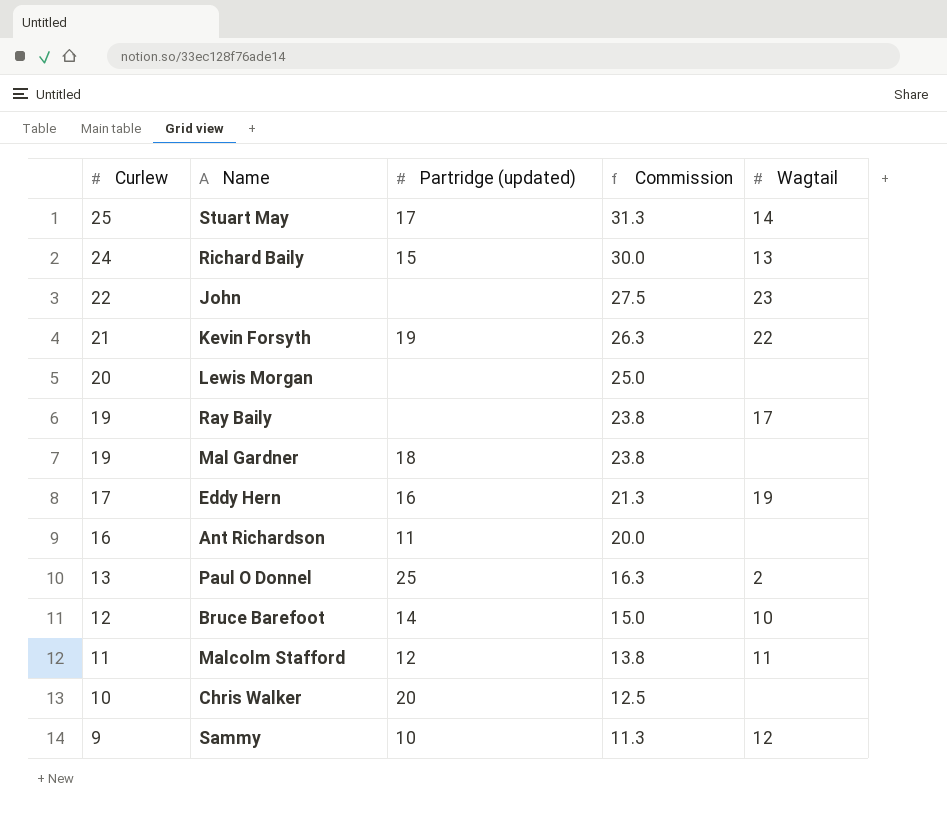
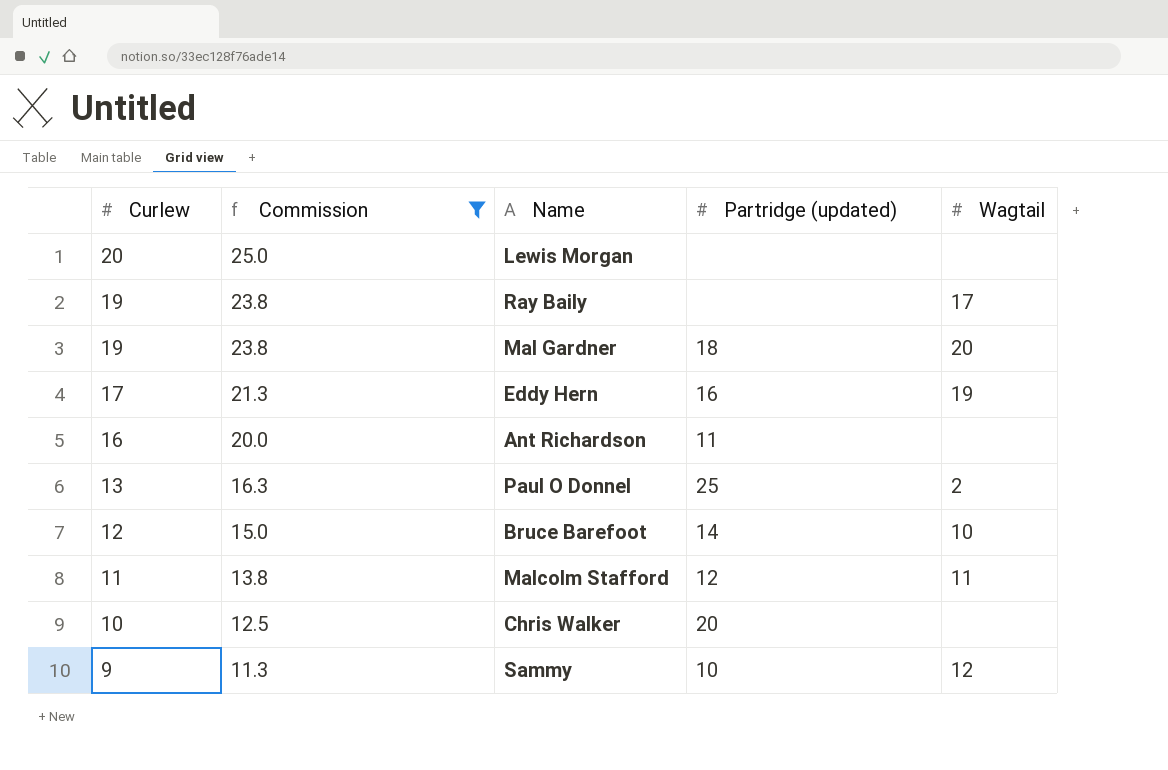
filter: none -> Commission <= 25.0
column Commission | position: 4 -> 2
Mal Gardner | Wagtail: none -> 20

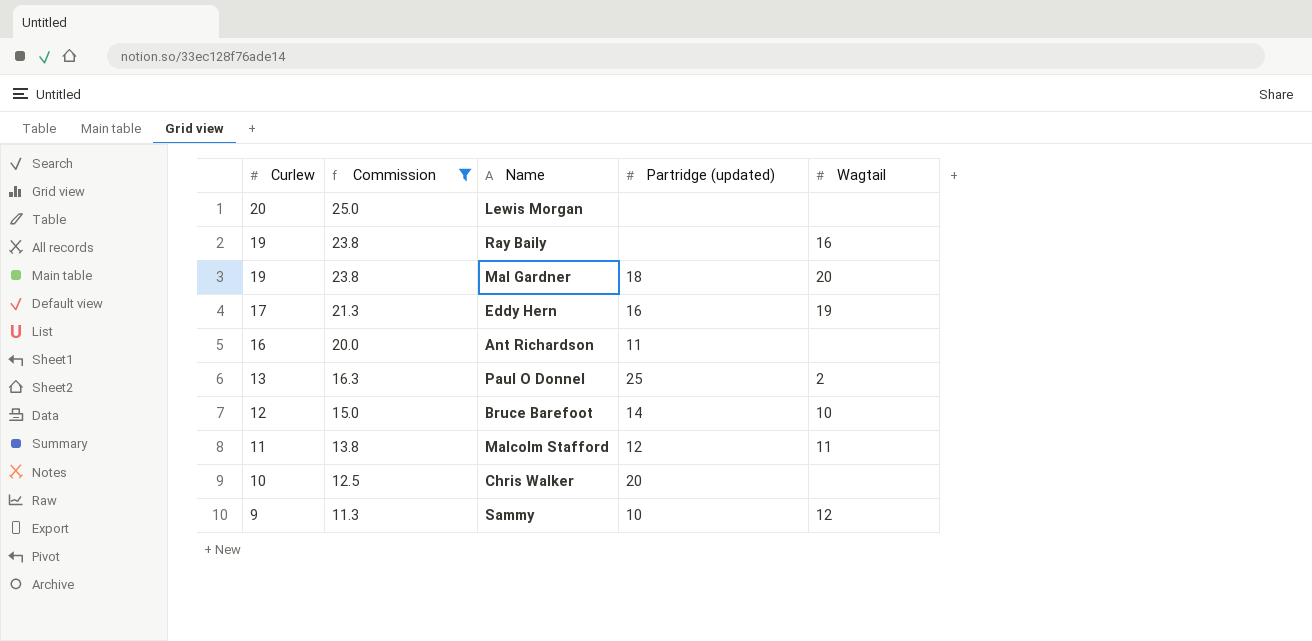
Ray Baily | Wagtail: 17 -> 16

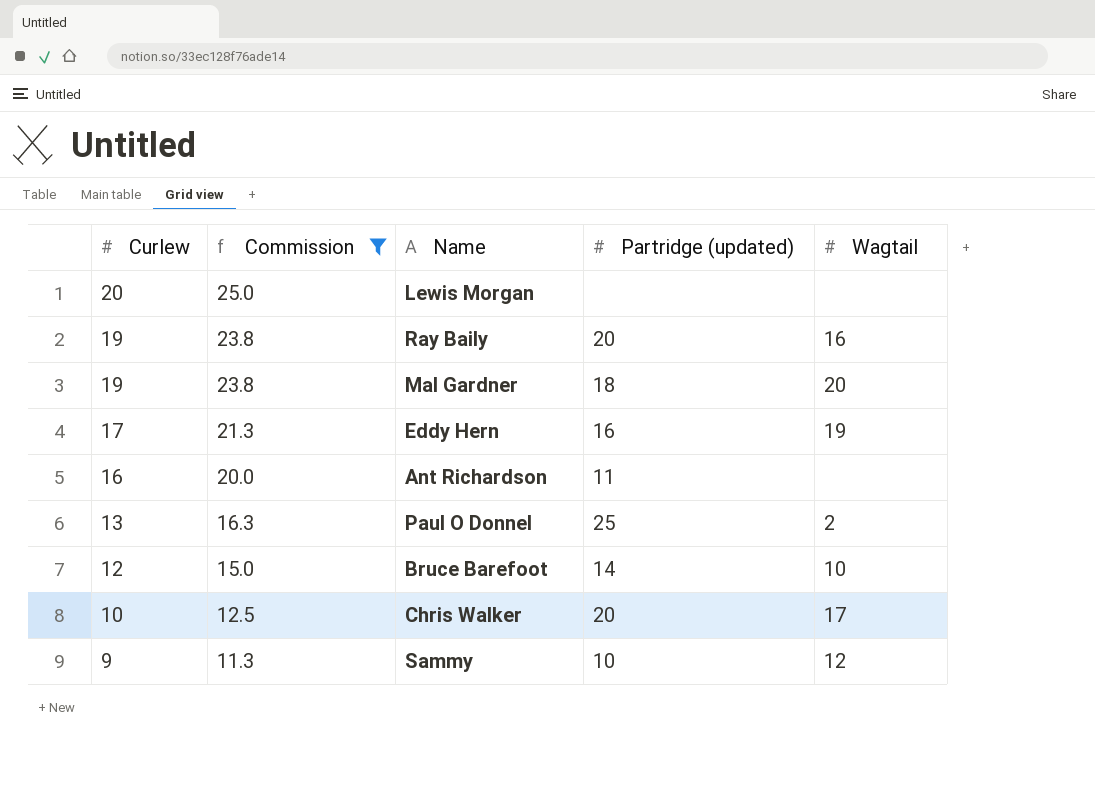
row Malcolm Stafford: 11 | 13.8 | 12 | 11 -> none
Ray Baily | Partridge (updated): none -> 20
Chris Walker | Wagtail: none -> 17

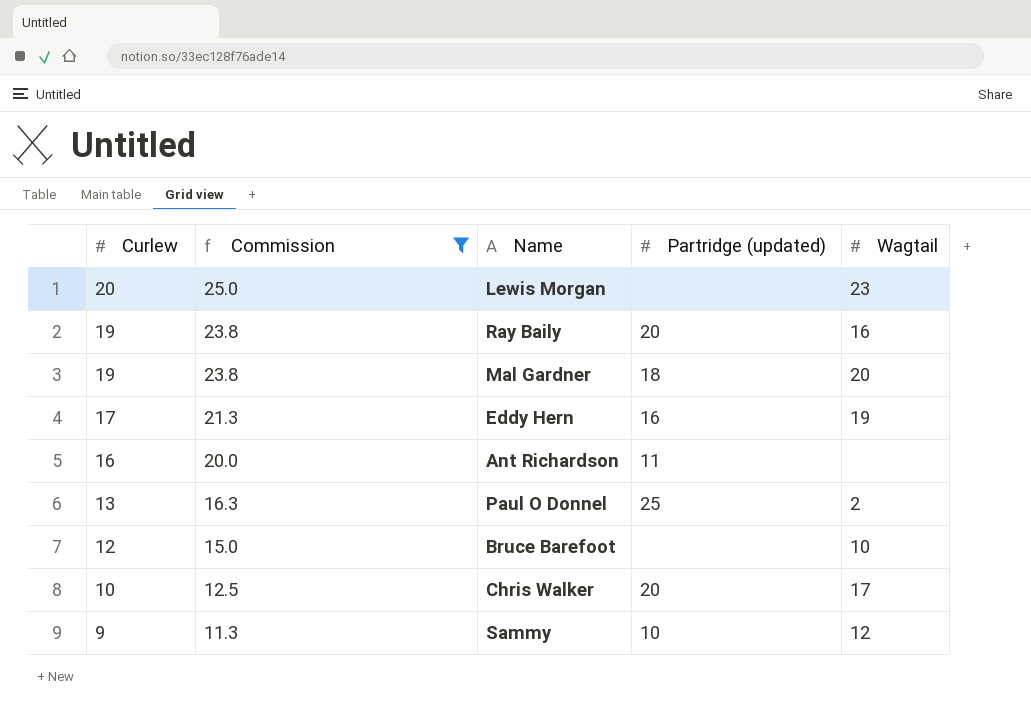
Lewis Morgan | Wagtail: none -> 23
Bruce Barefoot | Partridge (updated): 14 -> none

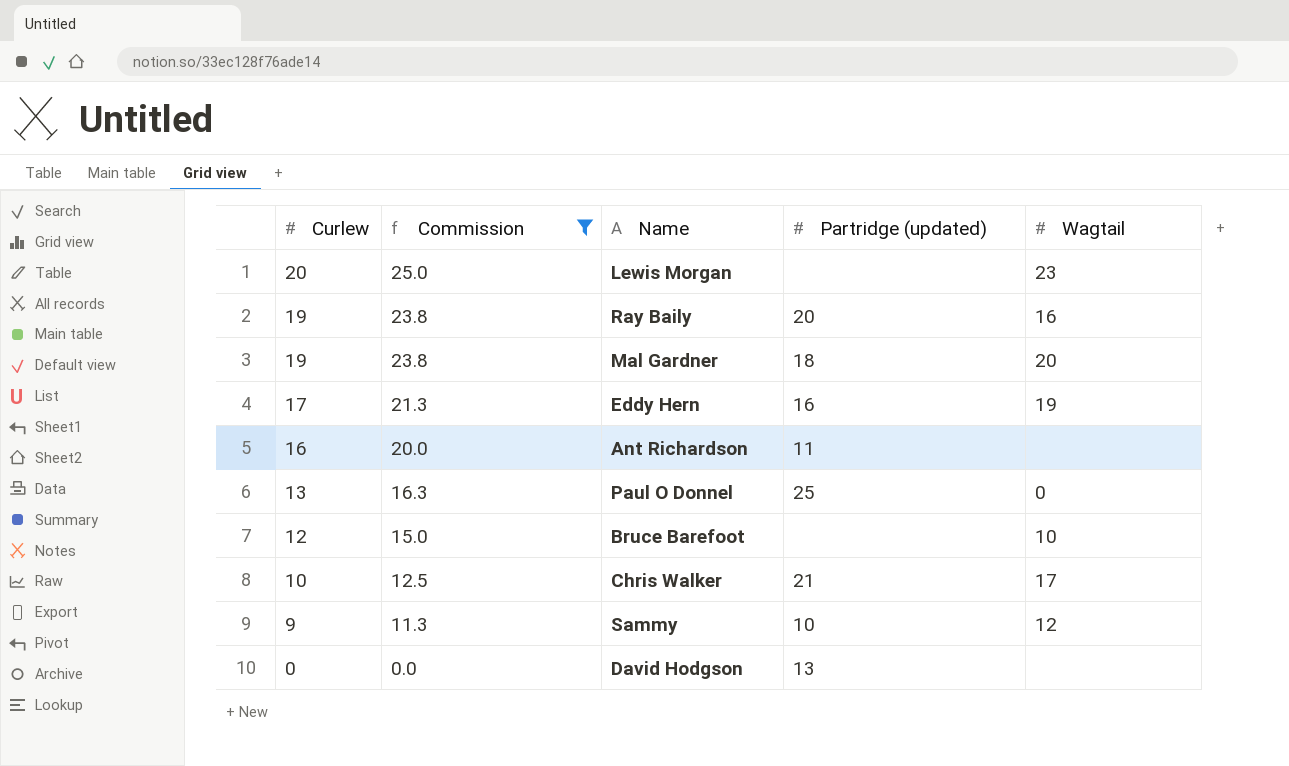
Paul O Donnel | Wagtail: 2 -> 0
Chris Walker | Partridge (updated): 20 -> 21
row David Hodgson: none -> 0 | 0.0 | 13 | none

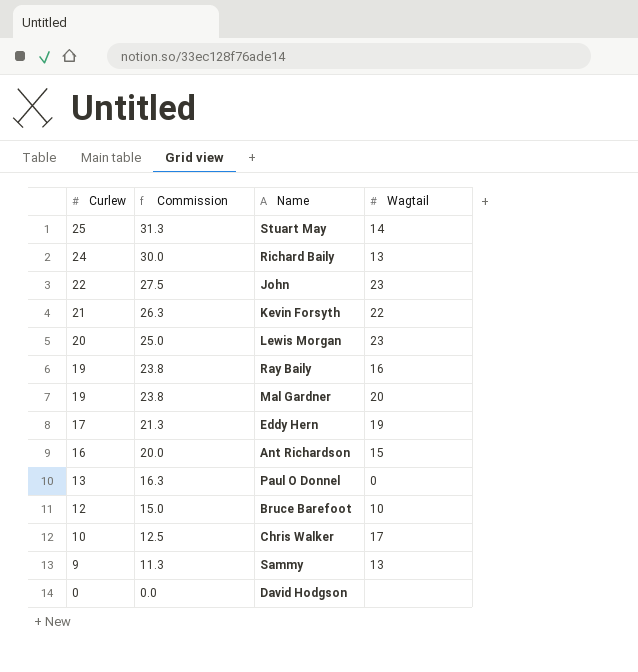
filter: Commission <= 25.0 -> none
column Partridge (updated) | position: 4 -> none
Ant Richardson | Wagtail: none -> 15
Sammy | Wagtail: 12 -> 13

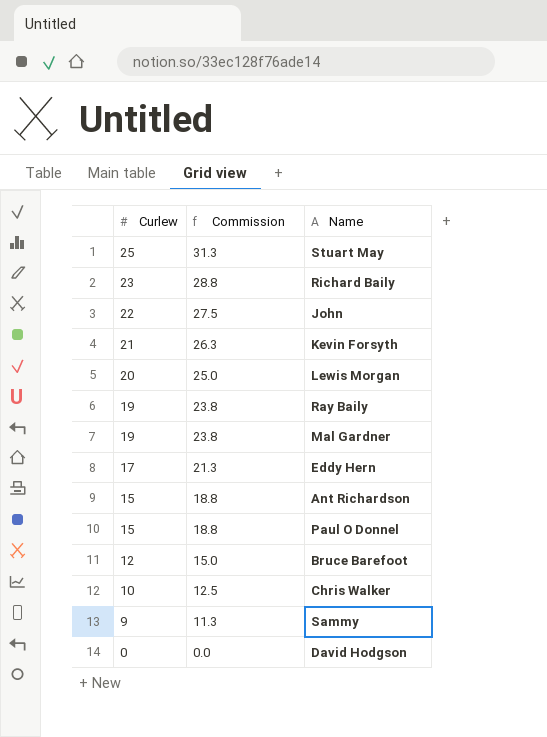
column Wagtail | position: 4 -> none
Richard Baily | Curlew: 24 -> 23
Richard Baily | Commission: 30.0 -> 28.8
Ant Richardson | Curlew: 16 -> 15
Ant Richardson | Commission: 20.0 -> 18.8
Paul O Donnel | Curlew: 13 -> 15
Paul O Donnel | Commission: 16.3 -> 18.8

